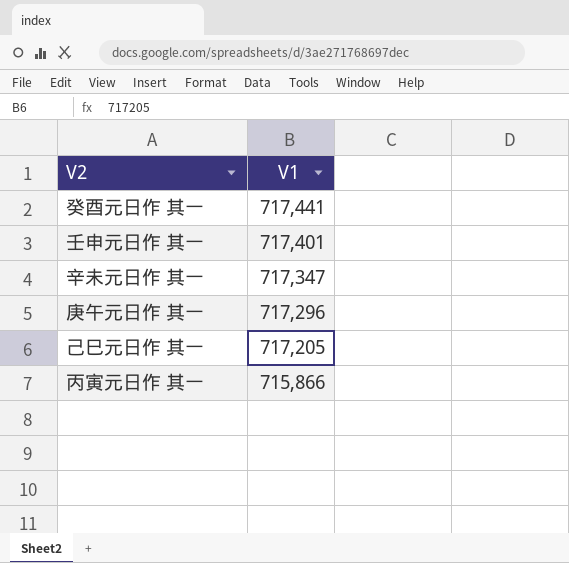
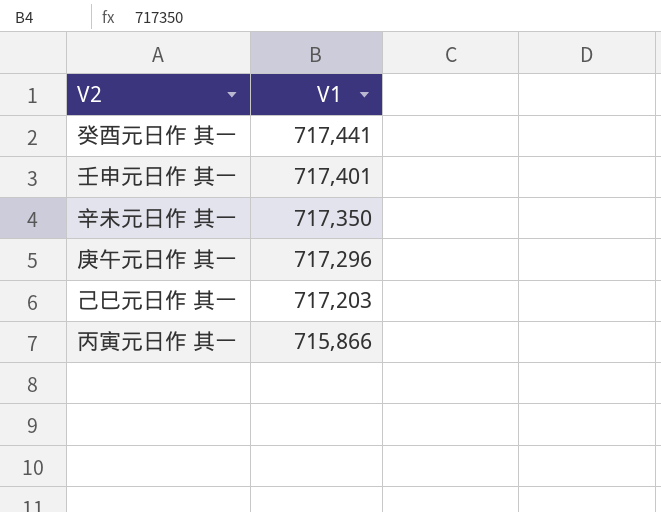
辛未元日作 其一 | V1: 717,347 -> 717,350
己巳元日作 其一 | V1: 717,205 -> 717,203

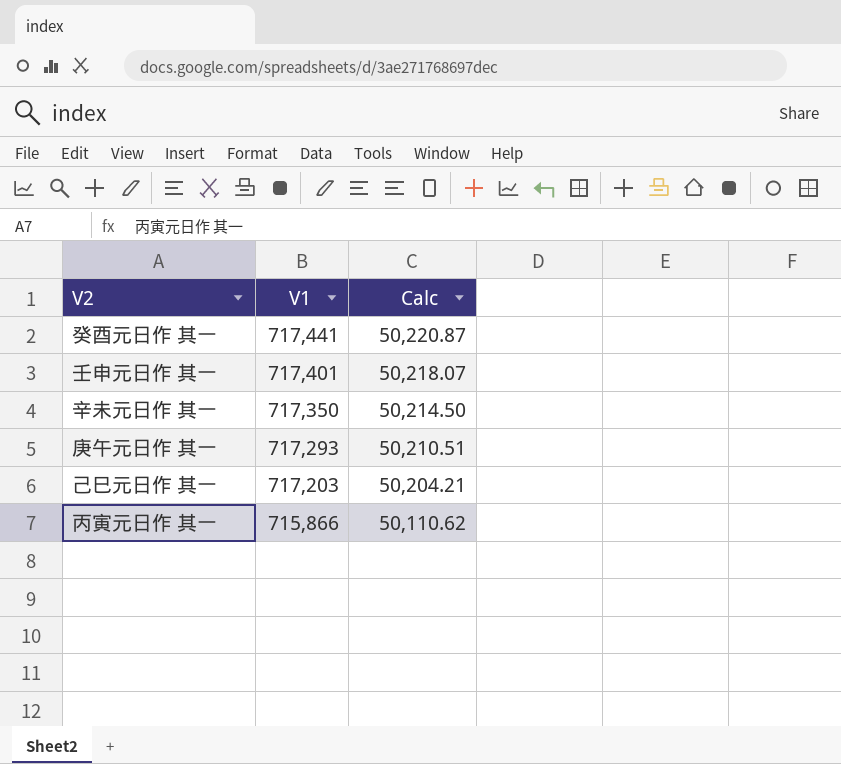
column Calc | formula: none -> [V1] * 0.07
庚午元日作 其一 | V1: 717,296 -> 717,293

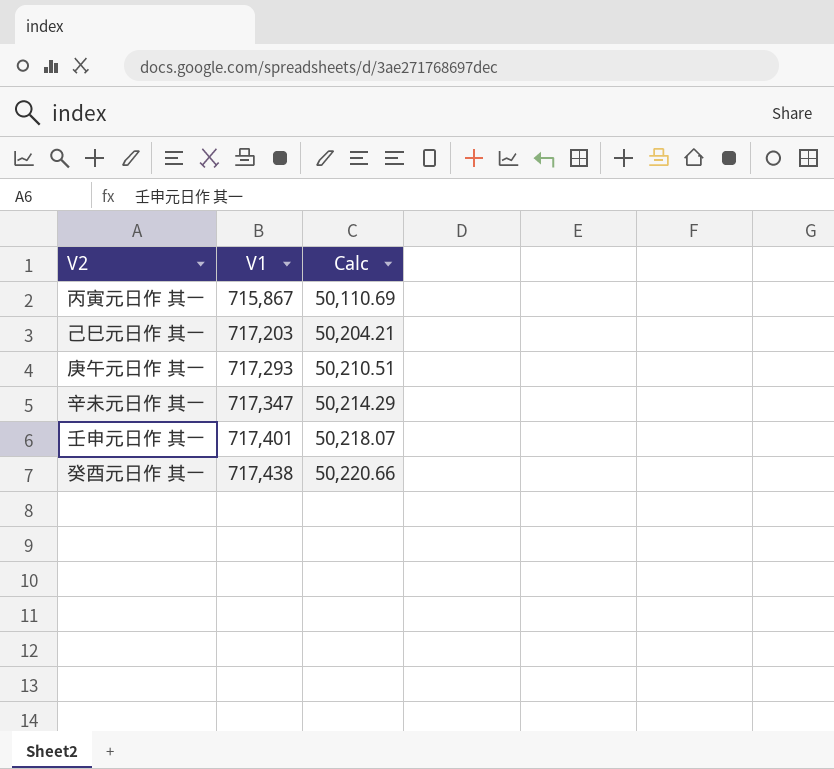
row order: V1 descending -> V1 ascending
丙寅元日作 其一 | V1: 715,866 -> 715,867
丙寅元日作 其一 | Calc: 50,110.62 -> 50,110.69
辛未元日作 其一 | V1: 717,350 -> 717,347
辛未元日作 其一 | Calc: 50,214.50 -> 50,214.29
癸酉元日作 其一 | V1: 717,441 -> 717,438
癸酉元日作 其一 | Calc: 50,220.87 -> 50,220.66

